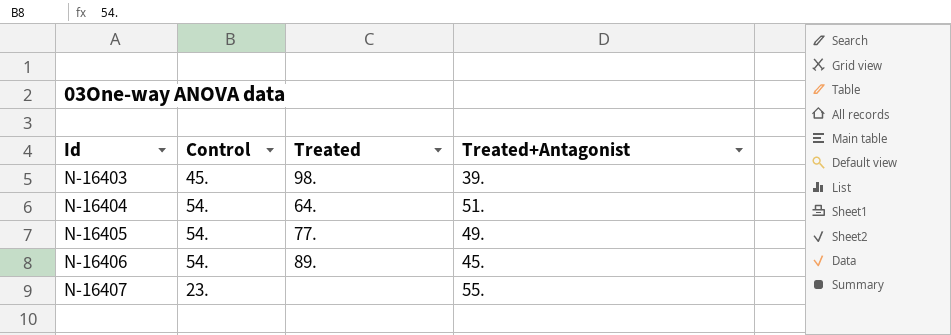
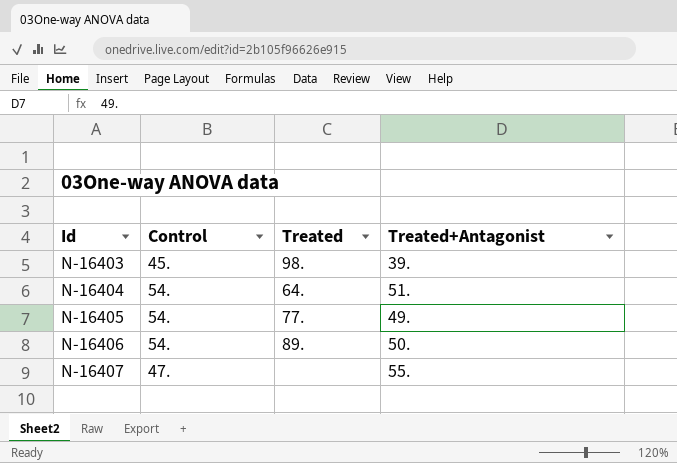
N-16406 | Treated+Antagonist: 45. -> 50.
N-16407 | Control: 23. -> 47.

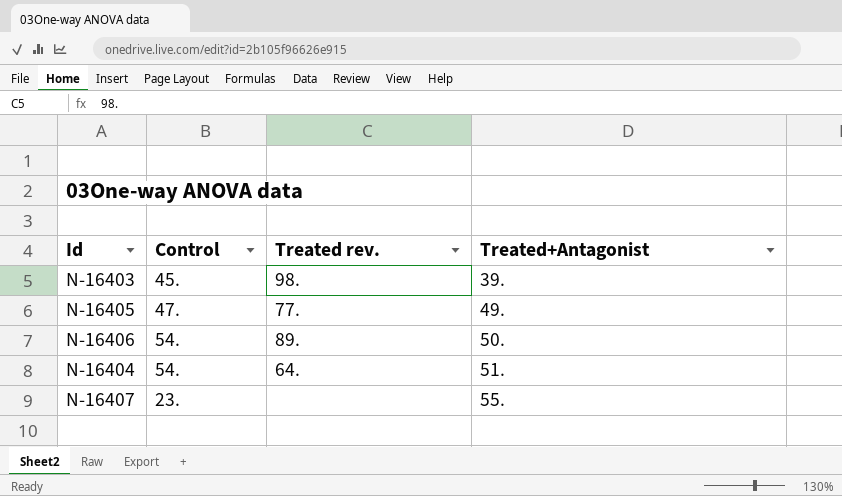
row order: Id ascending -> Treated+Antagonist ascending
column name: Treated -> Treated rev.
N-16405 | Control: 54. -> 47.
N-16407 | Control: 47. -> 23.

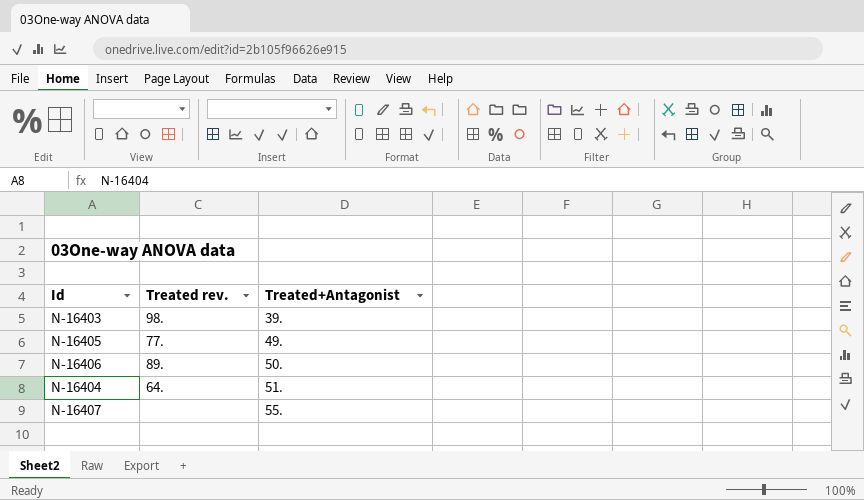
column Control | position: 2 -> none

